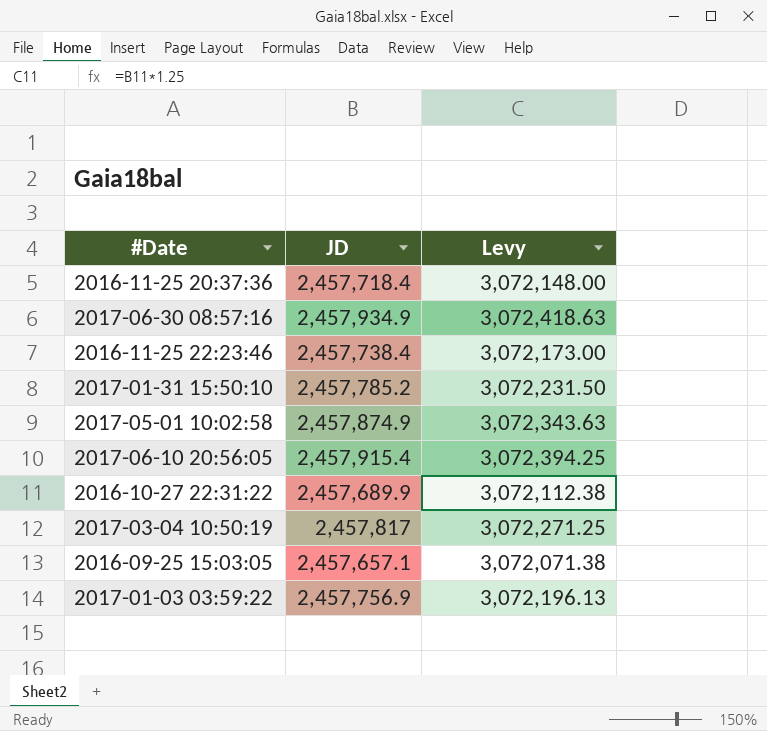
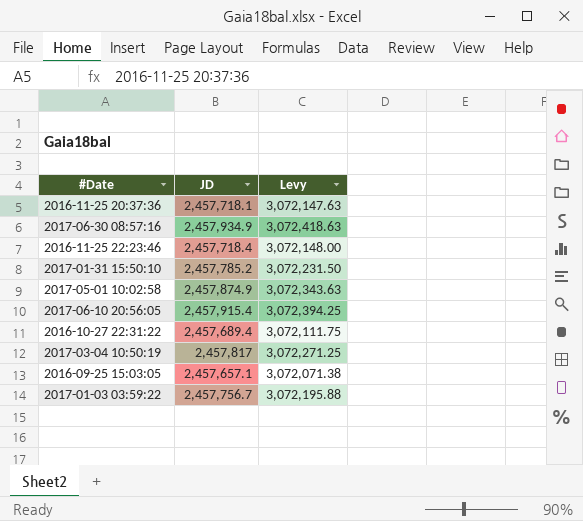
2016-11-25 20:37:36 | JD: 2,457,718.4 -> 2,457,718.1
2016-11-25 20:37:36 | Levy: 3,072,148.00 -> 3,072,147.63
2016-11-25 22:23:46 | JD: 2,457,738.4 -> 2,457,718.4
2016-11-25 22:23:46 | Levy: 3,072,173.00 -> 3,072,148.00
2016-10-27 22:31:22 | JD: 2,457,689.9 -> 2,457,689.4
2016-10-27 22:31:22 | Levy: 3,072,112.38 -> 3,072,111.75
2017-01-03 03:59:22 | JD: 2,457,756.9 -> 2,457,756.7
2017-01-03 03:59:22 | Levy: 3,072,196.13 -> 3,072,195.88

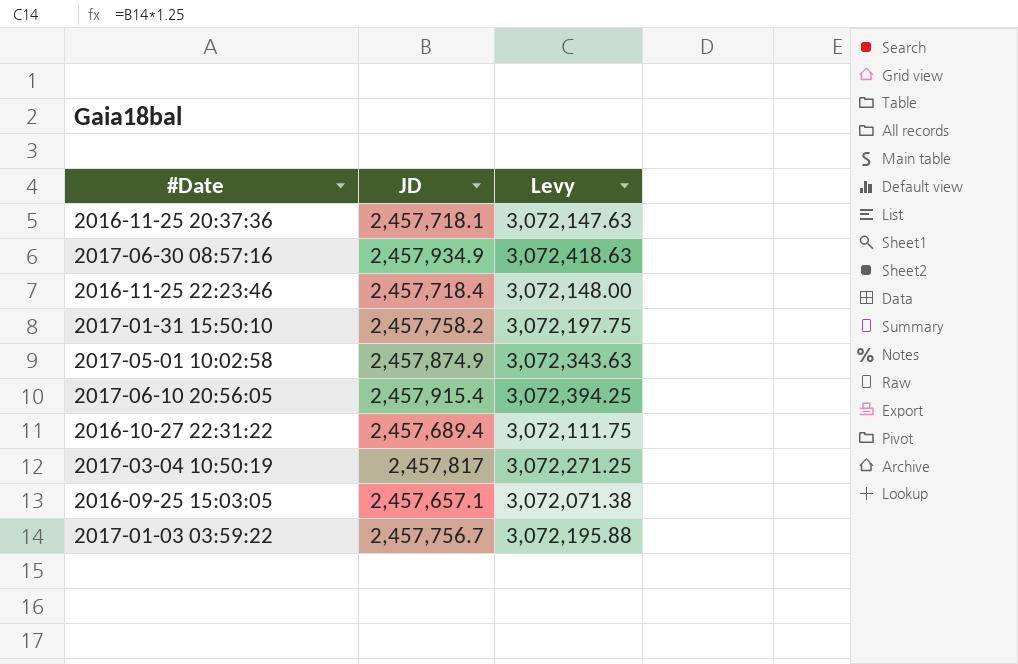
2017-01-31 15:50:10 | JD: 2,457,785.2 -> 2,457,758.2
2017-01-31 15:50:10 | Levy: 3,072,231.50 -> 3,072,197.75

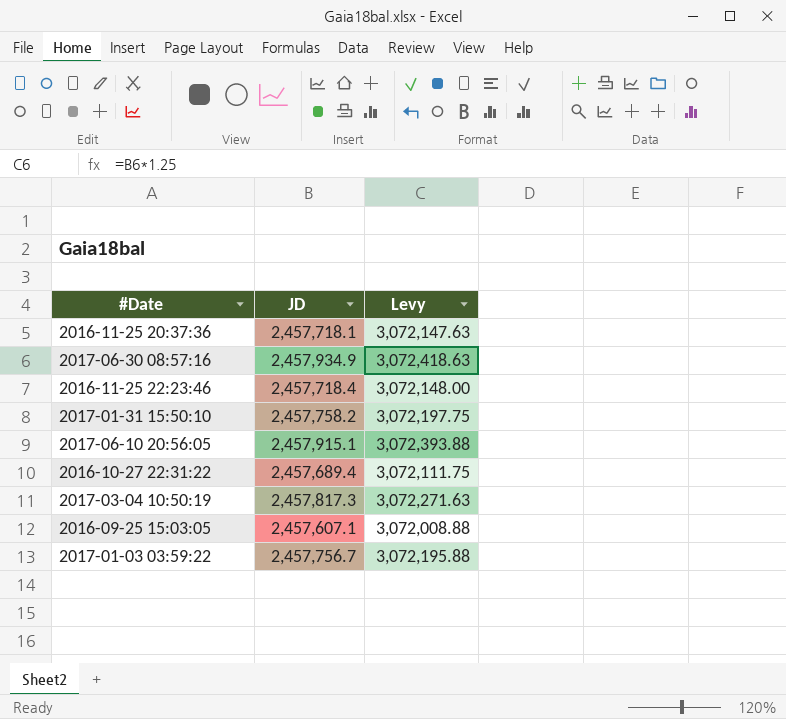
row 2017-05-01 10:02:58: 2,457,874.9 | 3,072,343.63 -> none
2017-06-10 20:56:05 | JD: 2,457,915.4 -> 2,457,915.1
2017-06-10 20:56:05 | Levy: 3,072,394.25 -> 3,072,393.88
2017-03-04 10:50:19 | JD: 2,457,817 -> 2,457,817.3
2017-03-04 10:50:19 | Levy: 3,072,271.25 -> 3,072,271.63
2016-09-25 15:03:05 | JD: 2,457,657.1 -> 2,457,607.1
2016-09-25 15:03:05 | Levy: 3,072,071.38 -> 3,072,008.88

